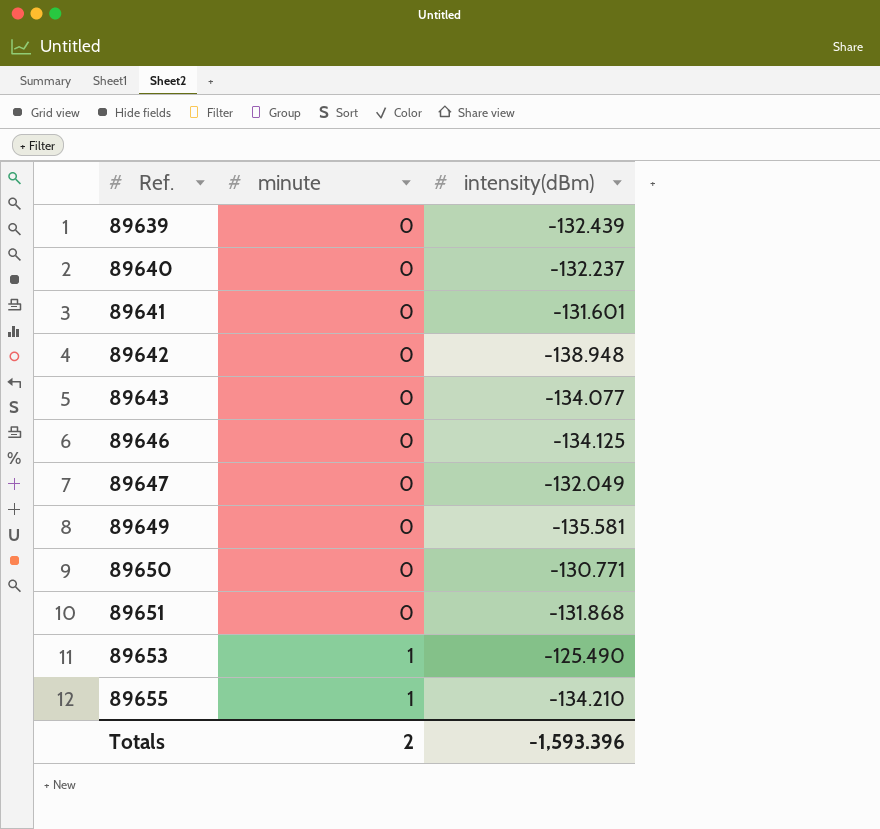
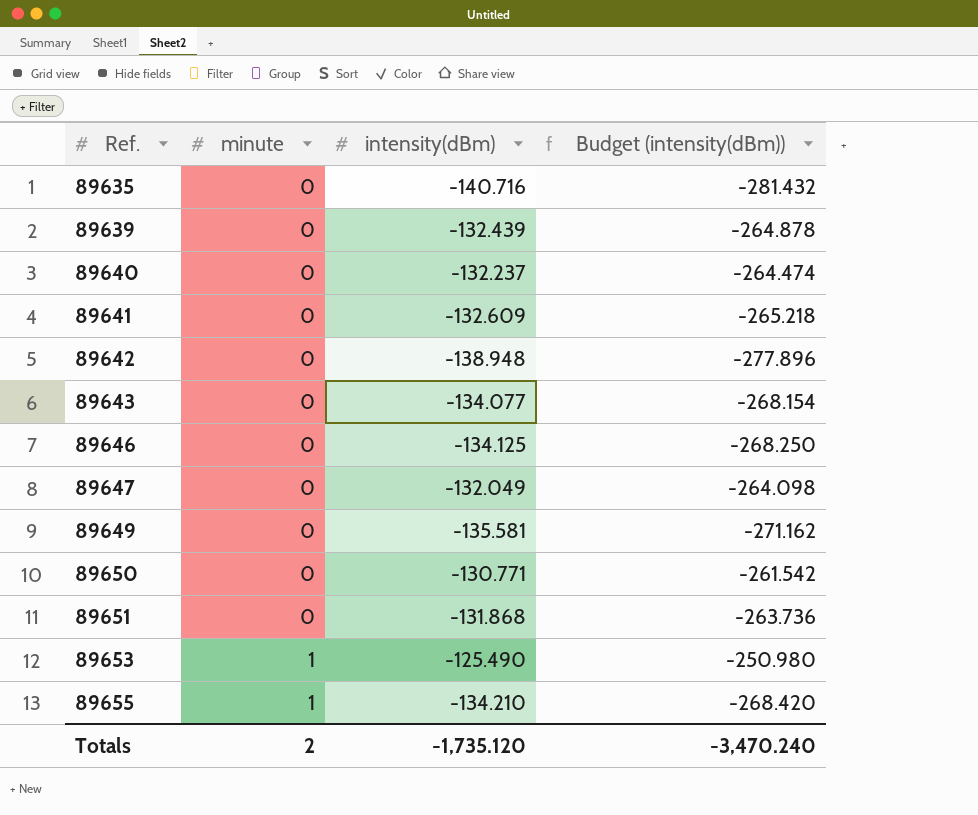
column Budget (intensity(dBm)) | formula: none -> [intensity(dBm)] * 2
row 89635: none -> 0 | -140.716 | -281.432
89641 | intensity(dBm): -131.601 -> -132.609
Totals | intensity(dBm): -1,593.396 -> -1,735.120

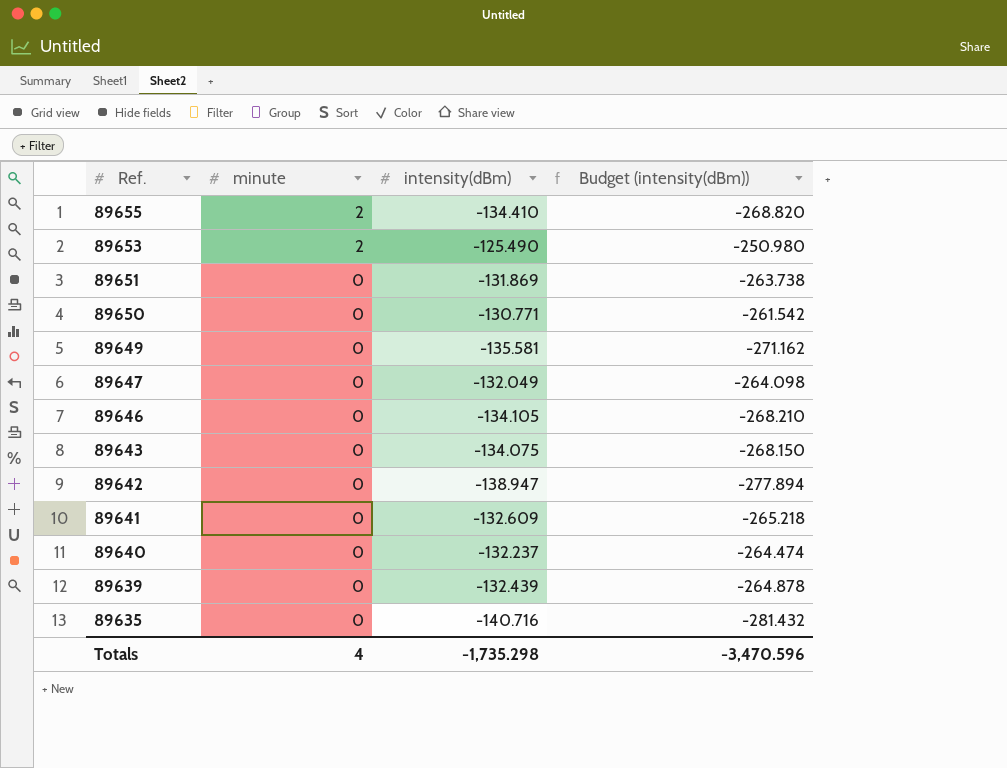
row order: Ref. ascending -> Ref. descending
89655 | minute: 1 -> 2
89655 | intensity(dBm): -134.210 -> -134.410
89655 | Budget (intensity(dBm)): -268.420 -> -268.820
89653 | minute: 1 -> 2
89651 | intensity(dBm): -131.868 -> -131.869
89651 | Budget (intensity(dBm)): -263.736 -> -263.738
89646 | intensity(dBm): -134.125 -> -134.105
89646 | Budget (intensity(dBm)): -268.250 -> -268.210
89643 | intensity(dBm): -134.077 -> -134.075
89643 | Budget (intensity(dBm)): -268.154 -> -268.150
89642 | intensity(dBm): -138.948 -> -138.947
89642 | Budget (intensity(dBm)): -277.896 -> -277.894
Totals | minute: 2 -> 4
Totals | intensity(dBm): -1,735.120 -> -1,735.298
Totals | Budget (intensity(dBm)): -3,470.240 -> -3,470.596

